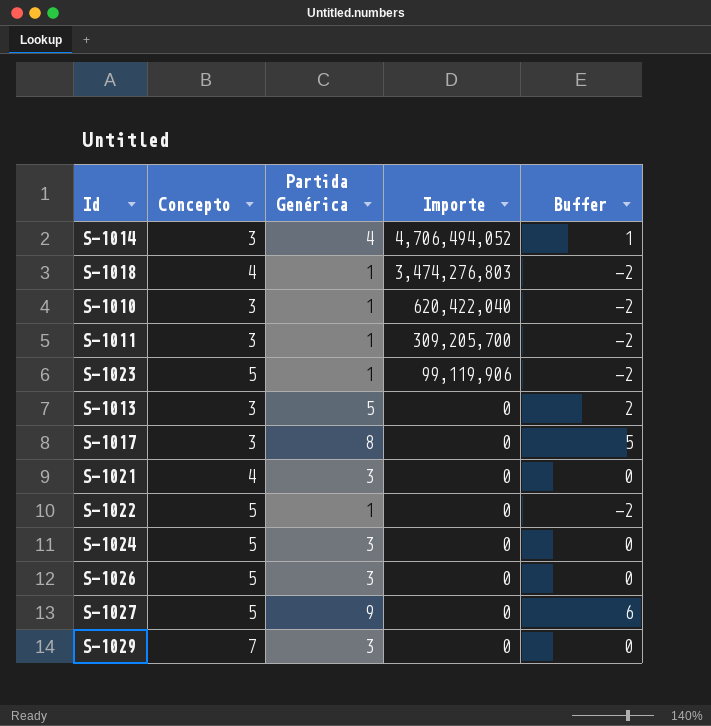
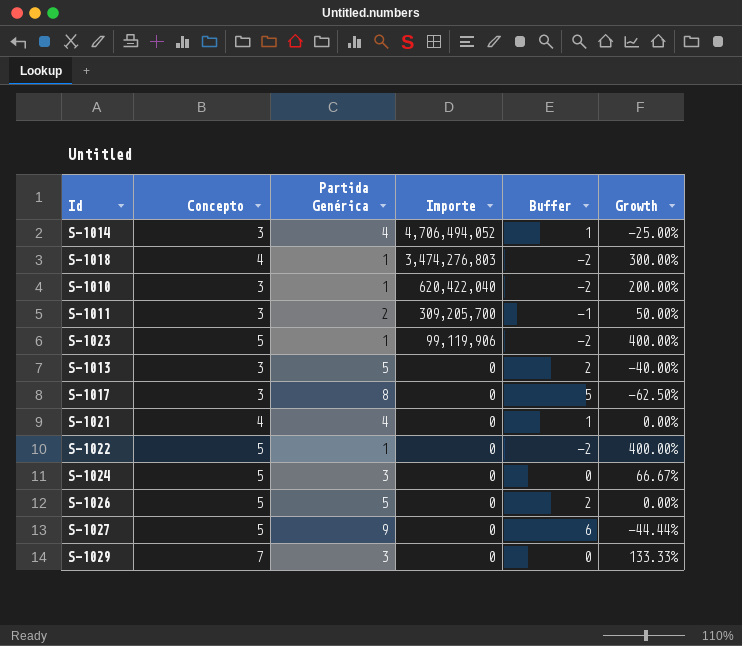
column Growth | formula: none -> ([Concepto] - [Partida Genérica]) / [Partida Genérica]
S-1011 | Partida Genérica: 1 -> 2
S-1011 | Buffer: -2 -> -1
S-1021 | Partida Genérica: 3 -> 4
S-1021 | Buffer: 0 -> 1
S-1026 | Partida Genérica: 3 -> 5
S-1026 | Buffer: 0 -> 2

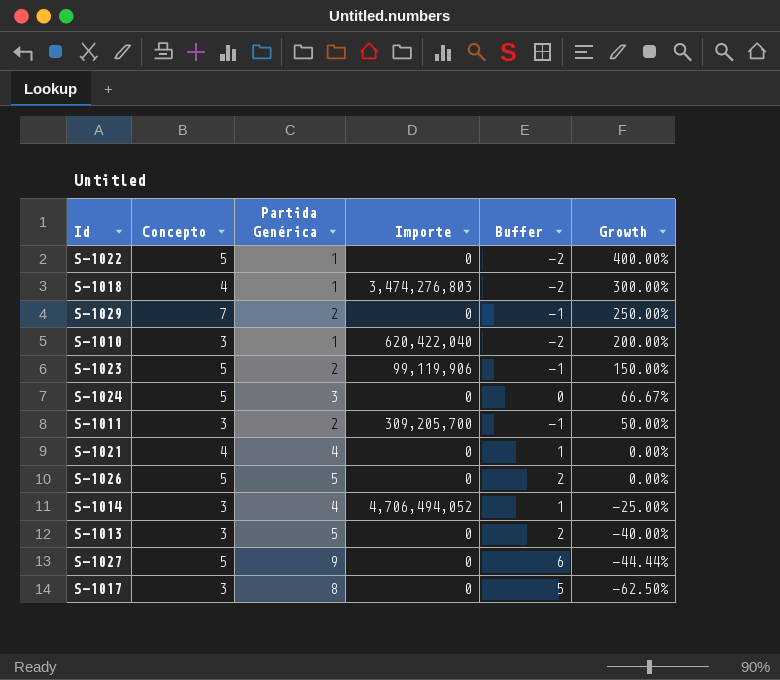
row order: Importe descending -> Growth descending
S-1029 | Partida Genérica: 3 -> 2
S-1029 | Buffer: 0 -> -1
S-1029 | Growth: 133.33% -> 250.00%
S-1023 | Partida Genérica: 1 -> 2
S-1023 | Buffer: -2 -> -1
S-1023 | Growth: 400.00% -> 150.00%

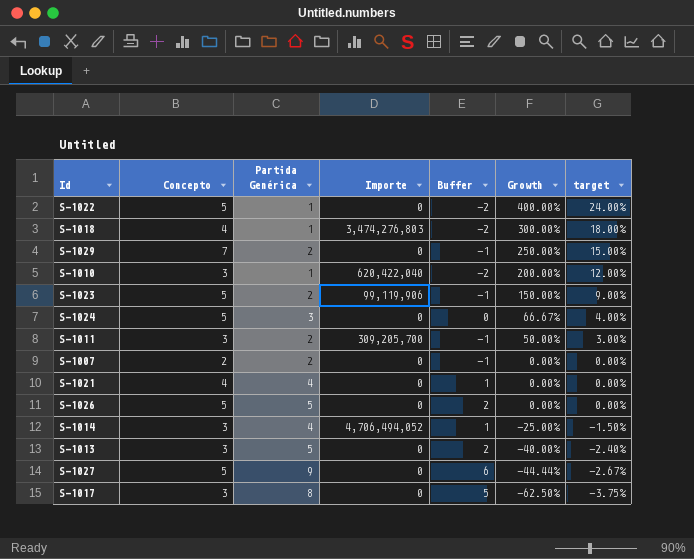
column target | formula: none -> [Growth] * 0.06
row S-1007: none -> 2 | 2 | 0 | -1 | 0.00% | 0.00%

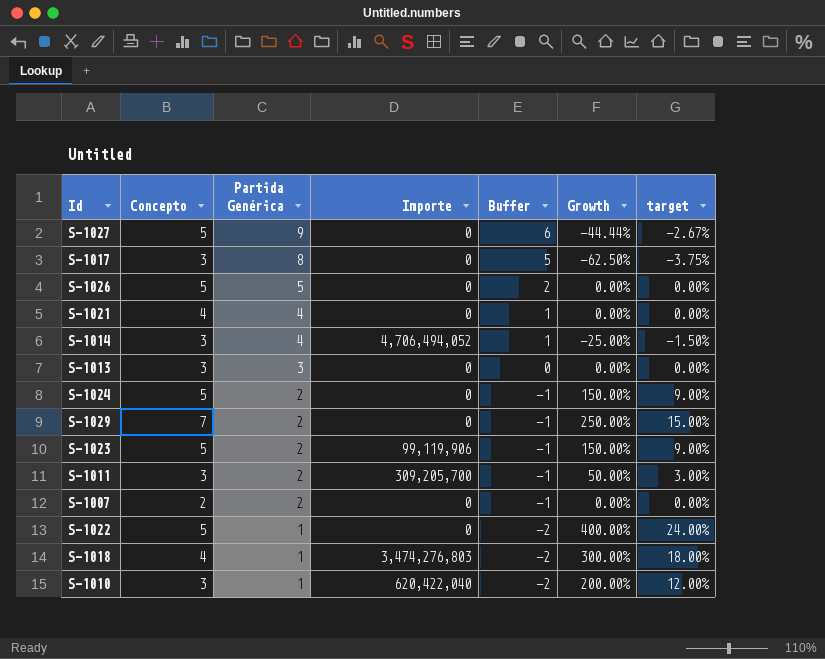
row order: Growth descending -> Partida Genérica descending
S-1013 | Partida Genérica: 5 -> 3
S-1013 | Buffer: 2 -> 0
S-1013 | Growth: -40.00% -> 0.00%
S-1013 | target: -2.40% -> 0.00%
S-1024 | Partida Genérica: 3 -> 2
S-1024 | Buffer: 0 -> -1
S-1024 | Growth: 66.67% -> 150.00%
S-1024 | target: 4.00% -> 9.00%

